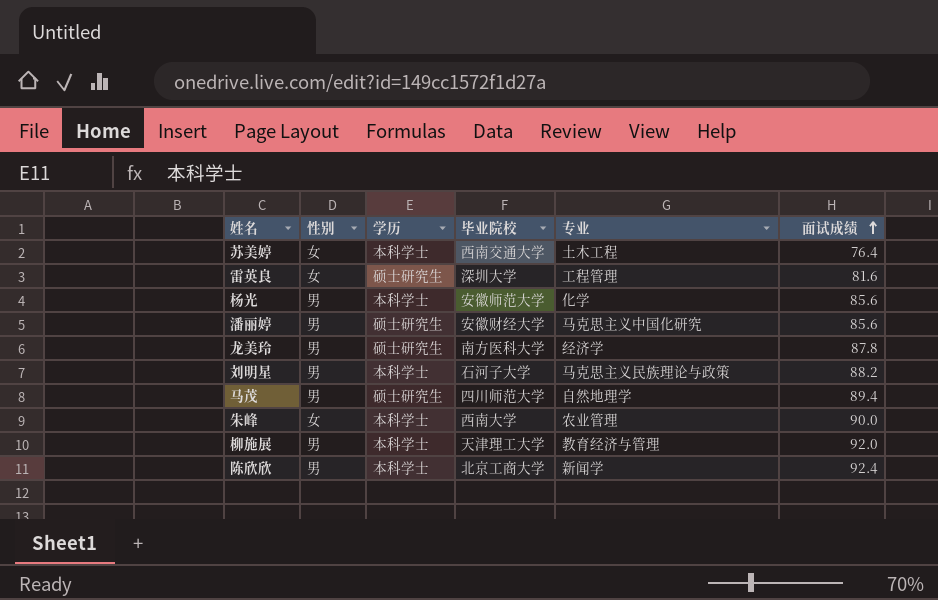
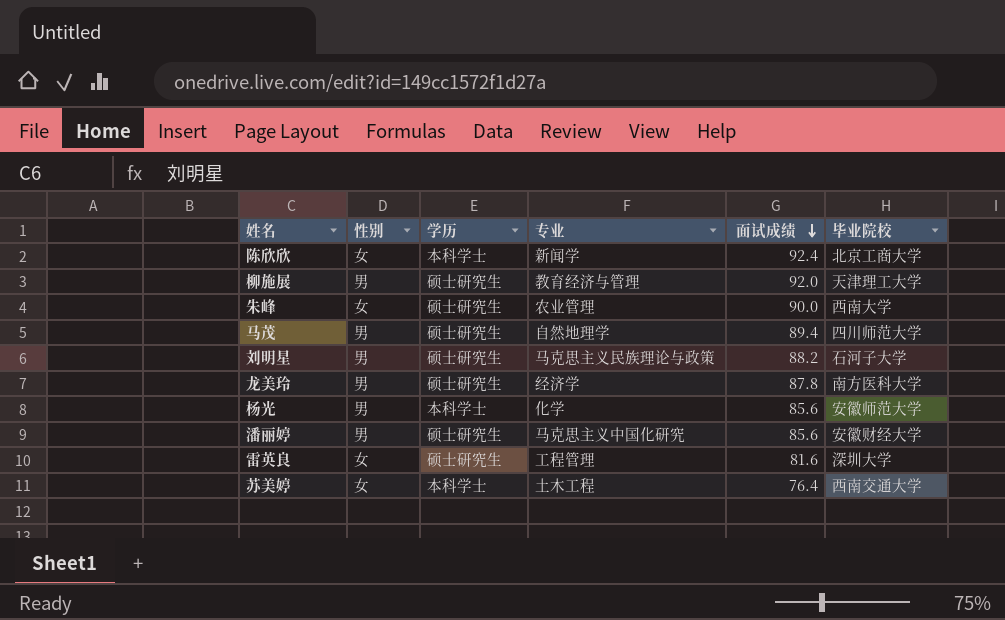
row order: 面试成绩 ascending -> 面试成绩 descending
column 毕业院校 | position: 4 -> 6
陈欣欣 | 性别: 男 -> 女
柳施展 | 学历: 本科学士 -> 硕士研究生
朱峰 | 学历: 本科学士 -> 硕士研究生
刘明星 | 学历: 本科学士 -> 硕士研究生

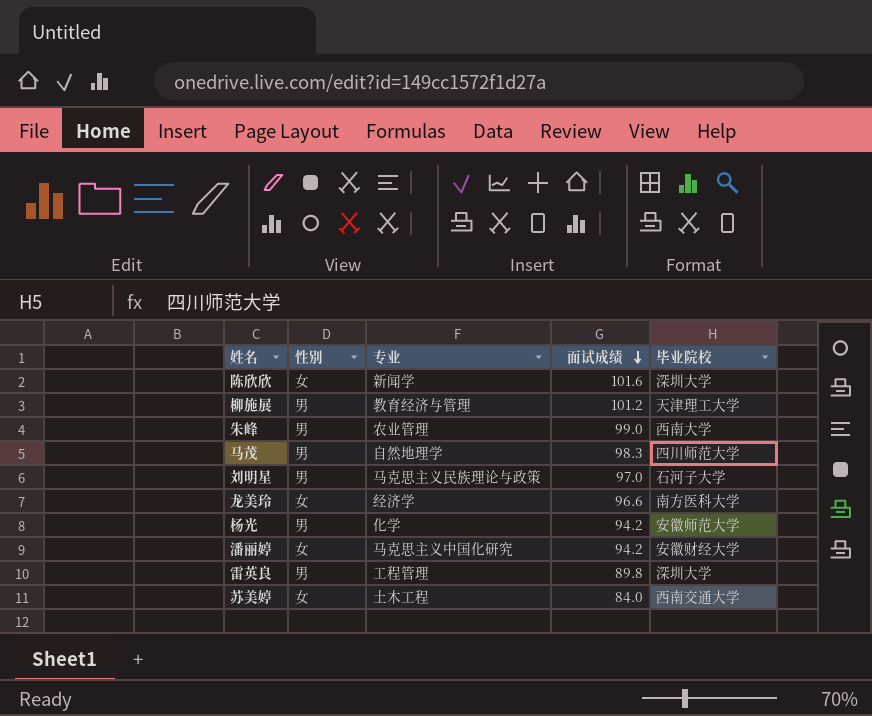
column 学历 | position: 3 -> none
陈欣欣 | 面试成绩: 92.4 -> 101.6
陈欣欣 | 毕业院校: 北京工商大学 -> 深圳大学
柳施展 | 面试成绩: 92.0 -> 101.2
朱峰 | 性别: 女 -> 男
朱峰 | 面试成绩: 90.0 -> 99.0
马茂 | 面试成绩: 89.4 -> 98.3
刘明星 | 面试成绩: 88.2 -> 97.0
龙美玲 | 性别: 男 -> 女
龙美玲 | 面试成绩: 87.8 -> 96.6
杨光 | 面试成绩: 85.6 -> 94.2
潘丽婷 | 性别: 男 -> 女
潘丽婷 | 面试成绩: 85.6 -> 94.2
雷英良 | 性别: 女 -> 男
雷英良 | 面试成绩: 81.6 -> 89.8
苏美婷 | 面试成绩: 76.4 -> 84.0

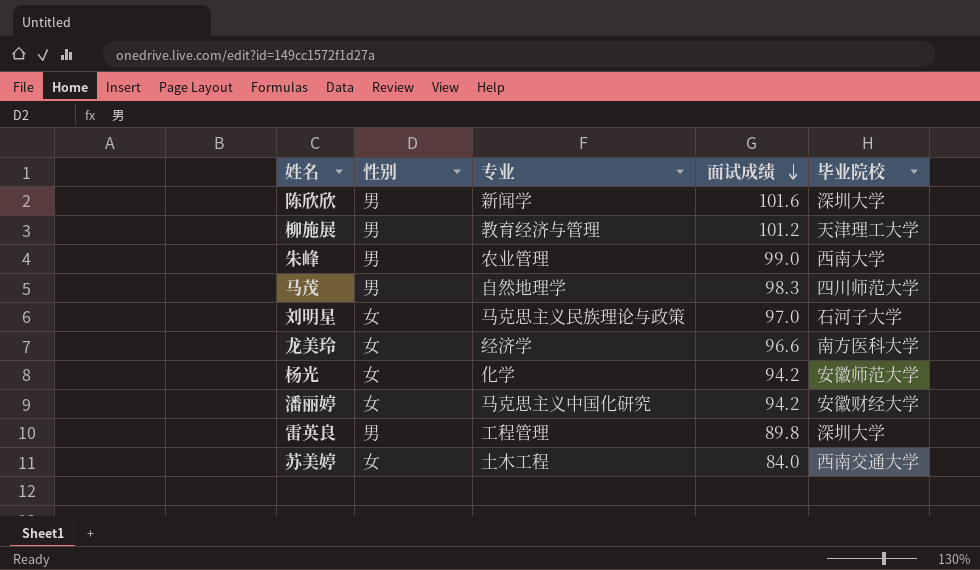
陈欣欣 | 性别: 女 -> 男
刘明星 | 性别: 男 -> 女
杨光 | 性别: 男 -> 女

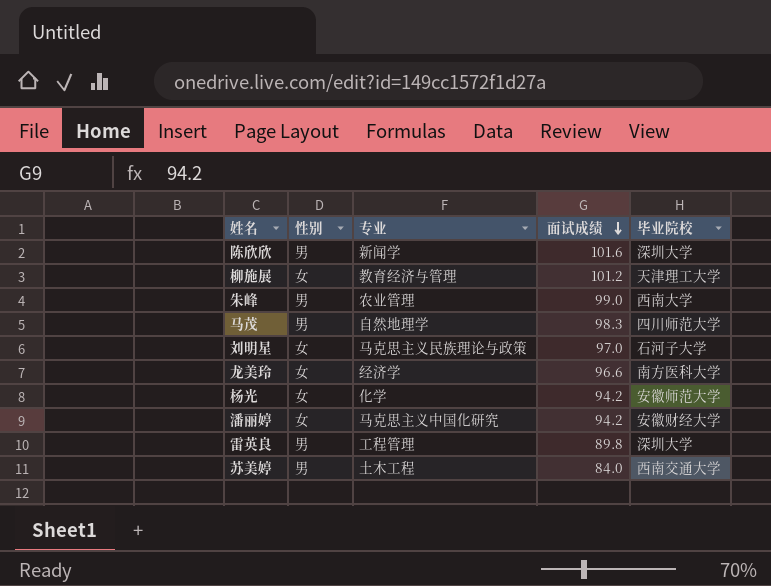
柳施展 | 性别: 男 -> 女
苏美婷 | 性别: 女 -> 男

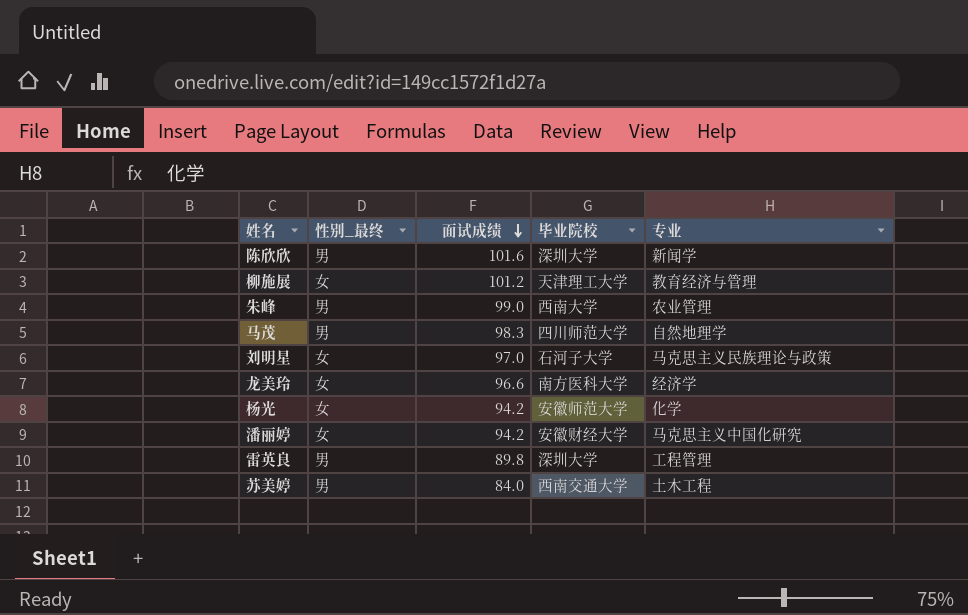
column name: 性别 -> 性别_最终
column 专业 | position: 3 -> 5

